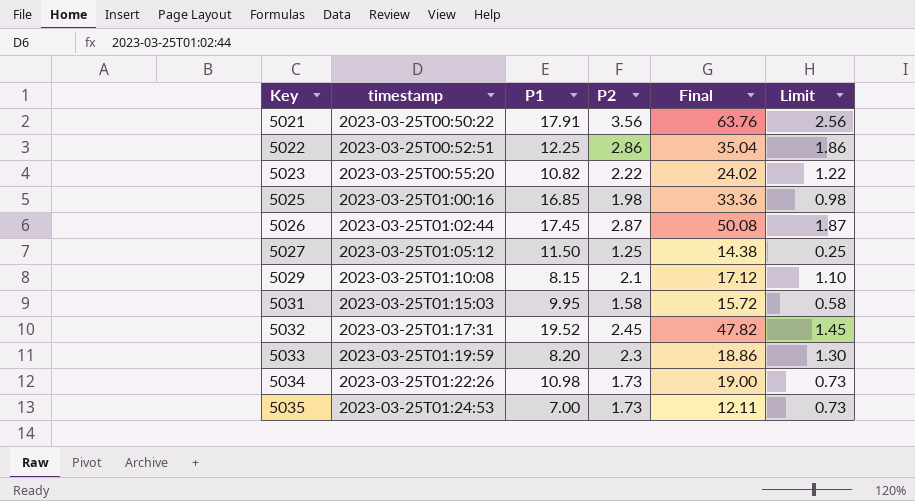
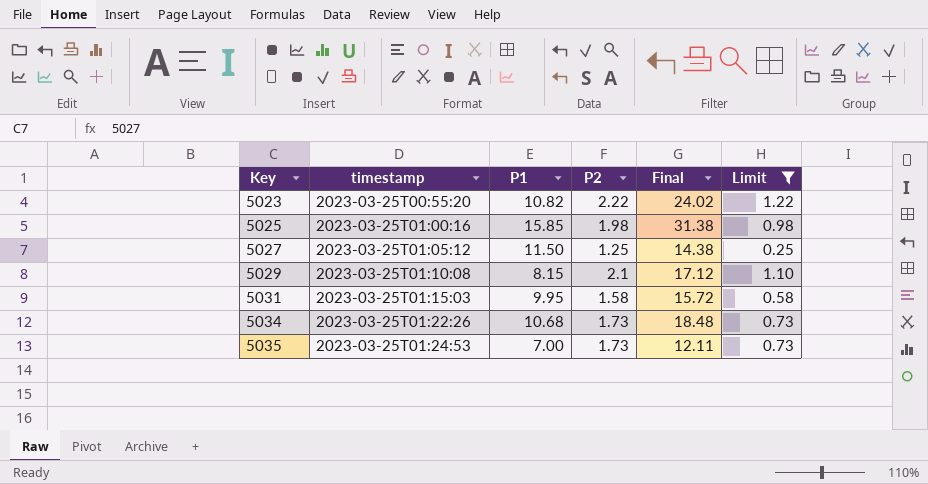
filter: none -> Limit <= 1.22
5025 | P1: 16.85 -> 15.85
5025 | Final: 33.36 -> 31.38
5034 | P1: 10.98 -> 10.68
5034 | Final: 19.00 -> 18.48

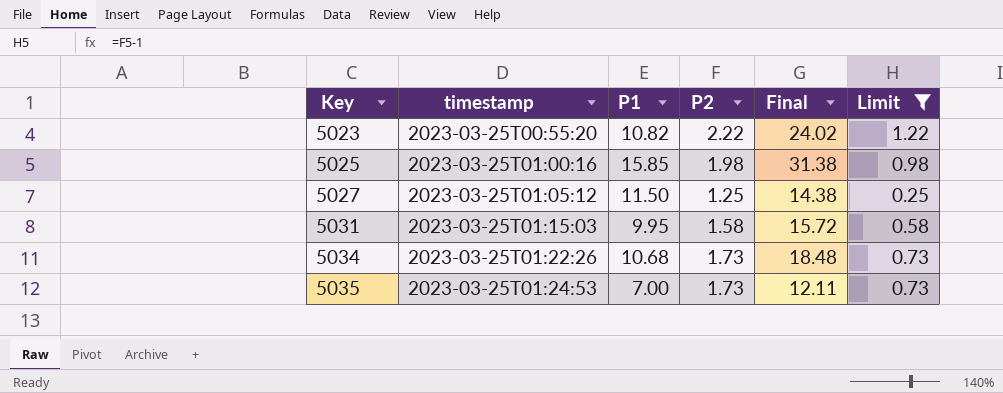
row 5029: 2023-03-25T01:10:08 | 8.15 | 2.1 | 17.12 | 1.10 -> none

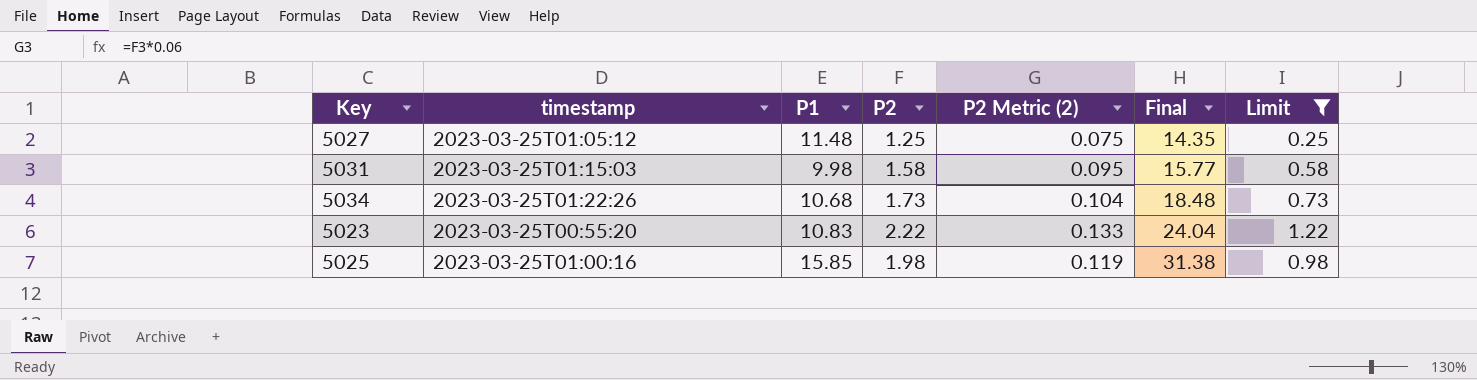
row order: Key ascending -> Final ascending
column P2 Metric (2) | formula: none -> [P2] * 0.06
row 5035: 2023-03-25T01:24:53 | 7.00 | 1.73 | 12.11 | 0.73 -> none
5027 | P1: 11.50 -> 11.48
5027 | Final: 14.38 -> 14.35
5031 | P1: 9.95 -> 9.98
5031 | Final: 15.72 -> 15.77
5023 | P1: 10.82 -> 10.83
5023 | Final: 24.02 -> 24.04

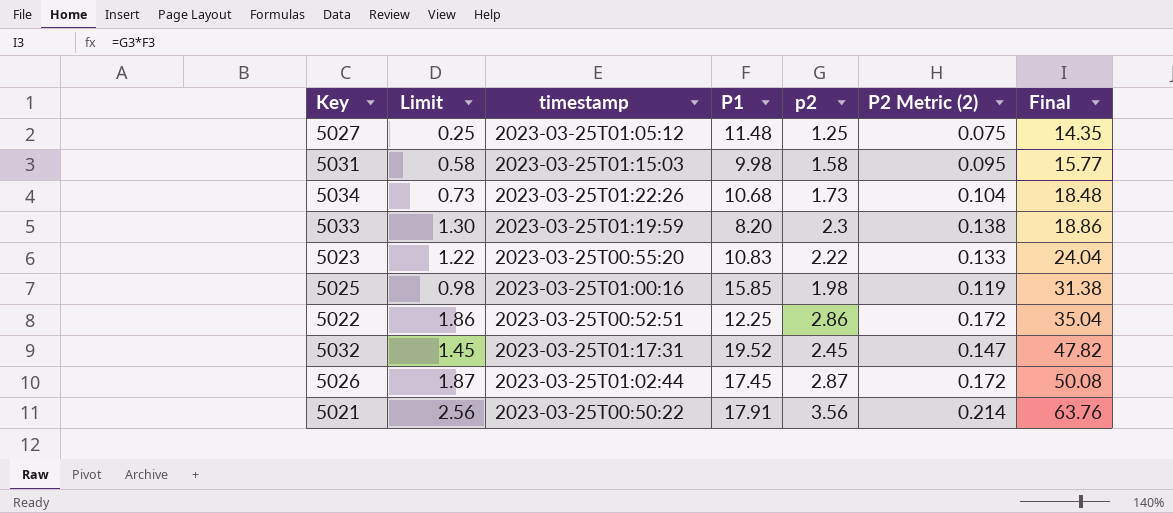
filter: Limit <= 1.22 -> none
column Limit | position: 7 -> 2
column name: P2 -> p2

